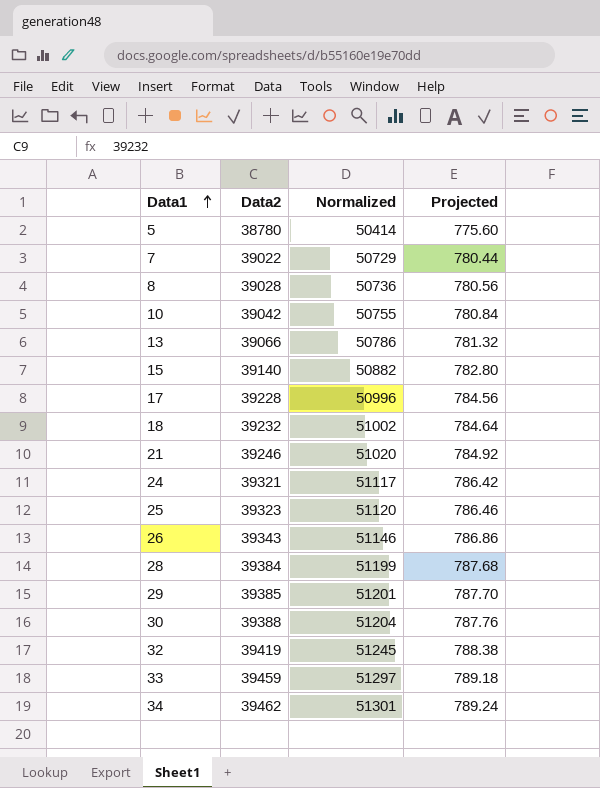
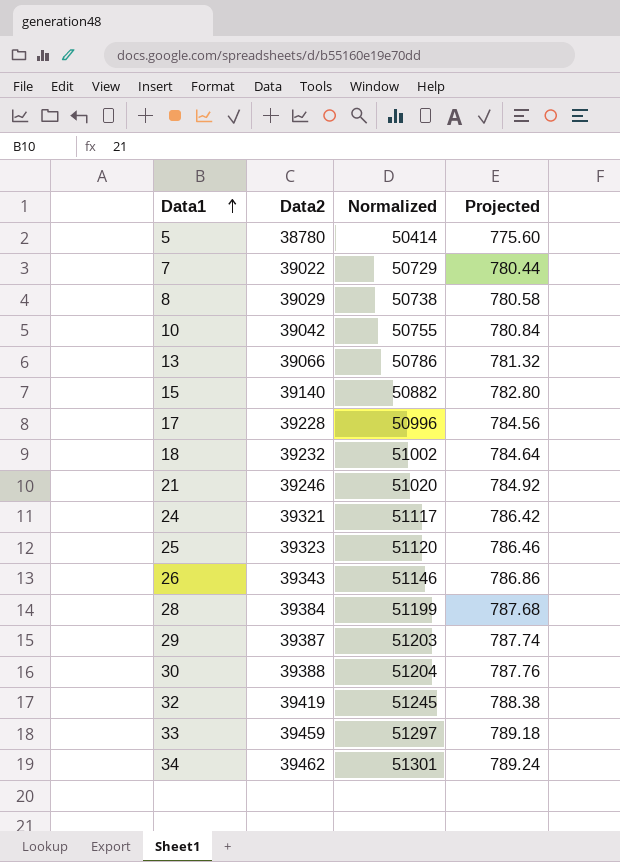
8 | Data2: 39028 -> 39029
8 | Normalized: 50736 -> 50738
8 | Projected: 780.56 -> 780.58
29 | Data2: 39385 -> 39387
29 | Normalized: 51201 -> 51203
29 | Projected: 787.70 -> 787.74

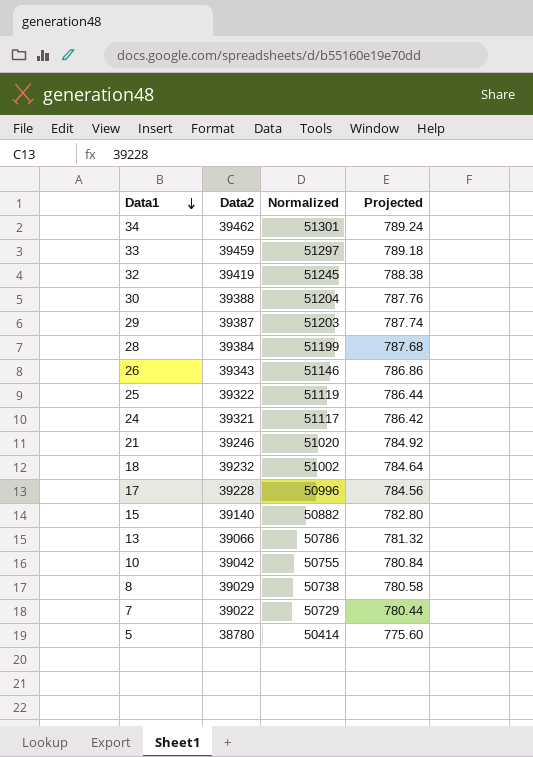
row order: Data1 ascending -> Data1 descending
25 | Data2: 39323 -> 39322
25 | Normalized: 51120 -> 51119
25 | Projected: 786.46 -> 786.44

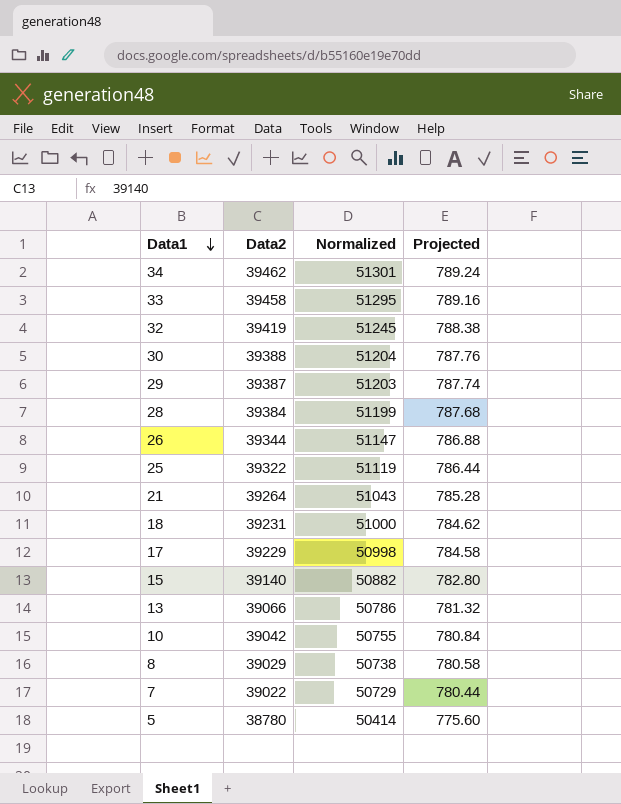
row 24: 39321 | 51117 | 786.42 -> none
33 | Data2: 39459 -> 39458
33 | Normalized: 51297 -> 51295
33 | Projected: 789.18 -> 789.16
26 | Data2: 39343 -> 39344
26 | Normalized: 51146 -> 51147
26 | Projected: 786.86 -> 786.88
21 | Data2: 39246 -> 39264
21 | Normalized: 51020 -> 51043
21 | Projected: 784.92 -> 785.28
18 | Data2: 39232 -> 39231
18 | Normalized: 51002 -> 51000
18 | Projected: 784.64 -> 784.62
17 | Data2: 39228 -> 39229
17 | Normalized: 50996 -> 50998
17 | Projected: 784.56 -> 784.58

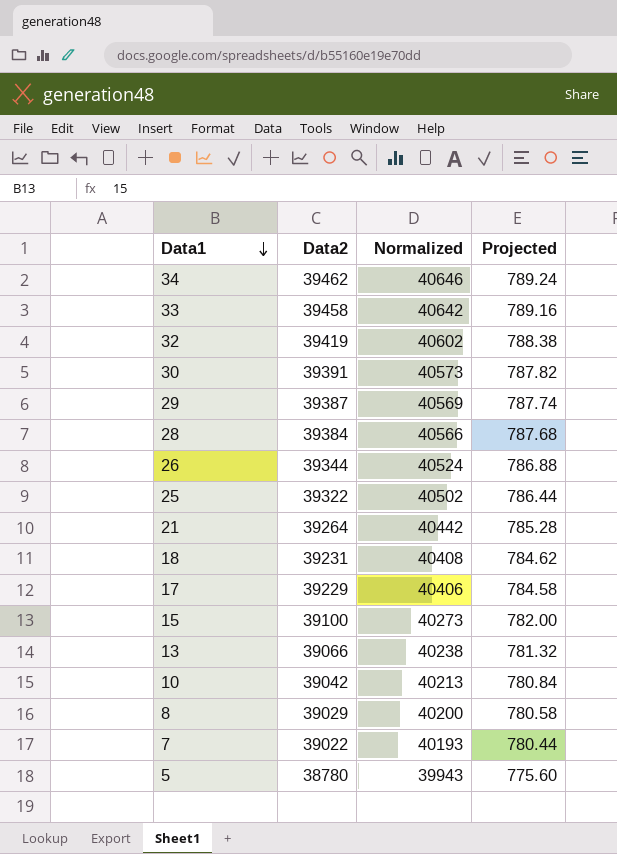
column Normalized | formula: [Data2] * 1.3 -> [Data2] * 1.03
30 | Data2: 39388 -> 39391
30 | Projected: 787.76 -> 787.82
15 | Data2: 39140 -> 39100
15 | Projected: 782.80 -> 782.00

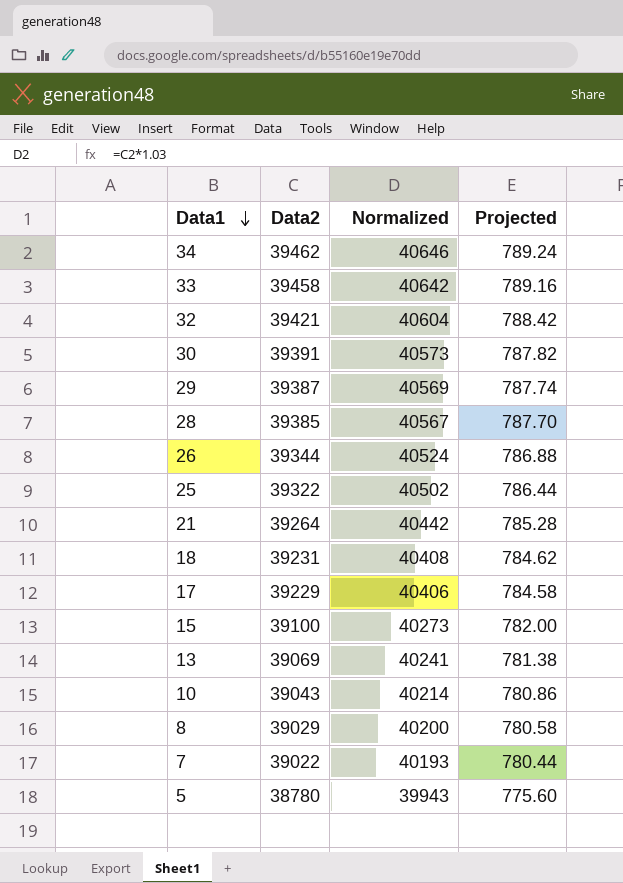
32 | Data2: 39419 -> 39421
32 | Normalized: 40602 -> 40604
32 | Projected: 788.38 -> 788.42
28 | Data2: 39384 -> 39385
28 | Normalized: 40566 -> 40567
28 | Projected: 787.68 -> 787.70
13 | Data2: 39066 -> 39069
13 | Normalized: 40238 -> 40241
13 | Projected: 781.32 -> 781.38
10 | Data2: 39042 -> 39043
10 | Normalized: 40213 -> 40214
10 | Projected: 780.84 -> 780.86

